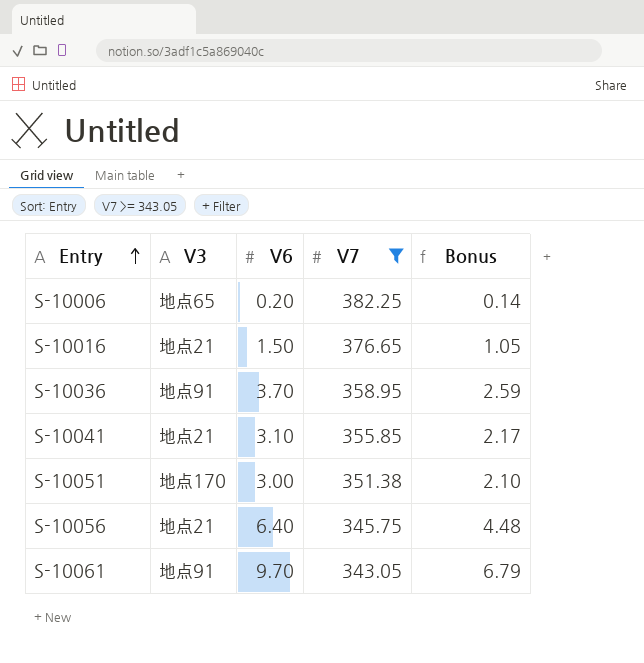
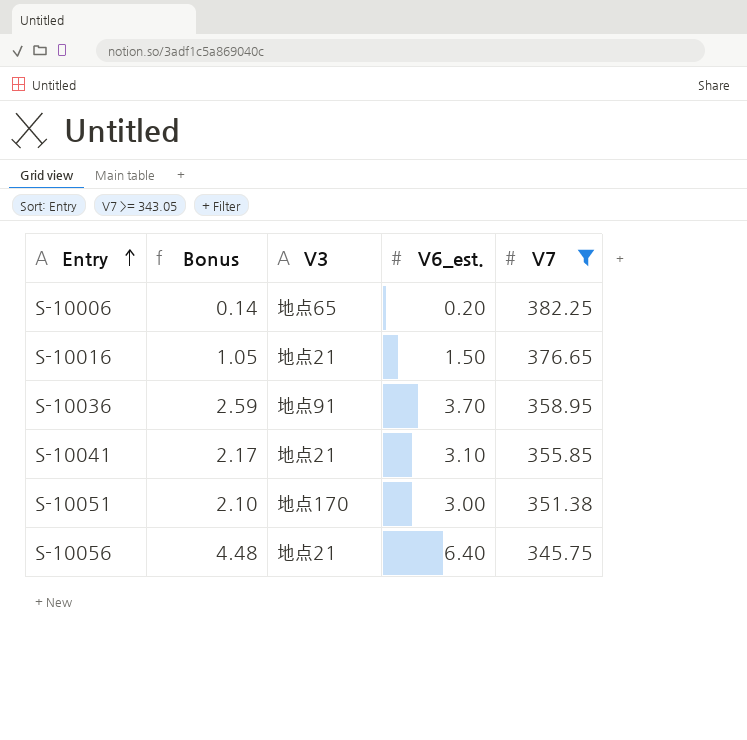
column Bonus | position: 5 -> 2
column name: V6 -> V6_est.
row S-10061: 地点91 | 9.70 | 343.05 | 6.79 -> none

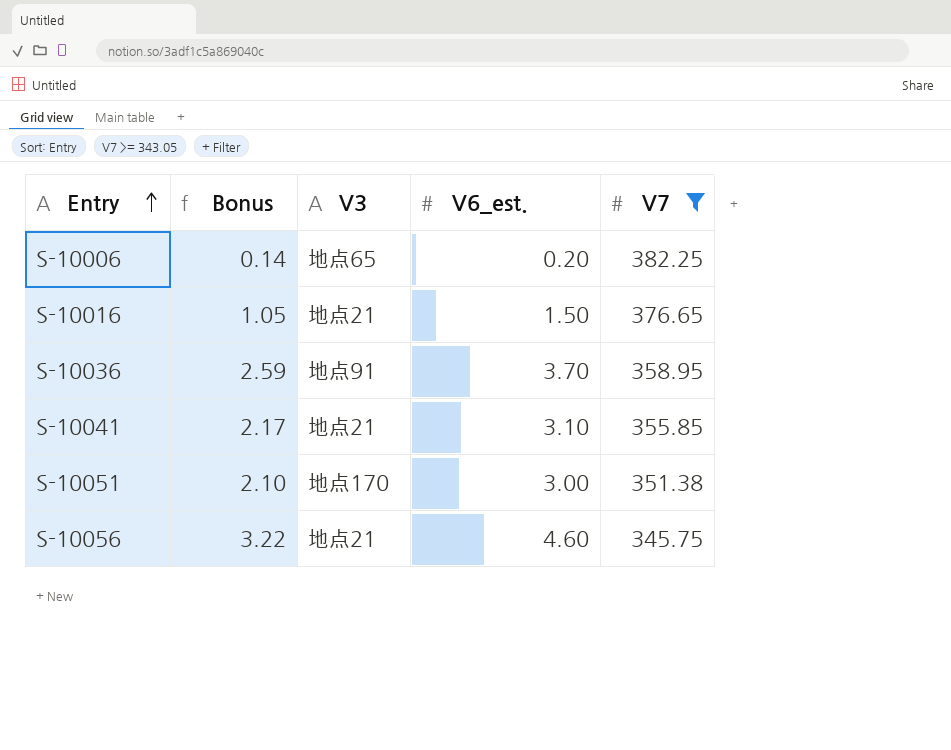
S-10056 | Bonus: 4.48 -> 3.22
S-10056 | V6_est.: 6.40 -> 4.60

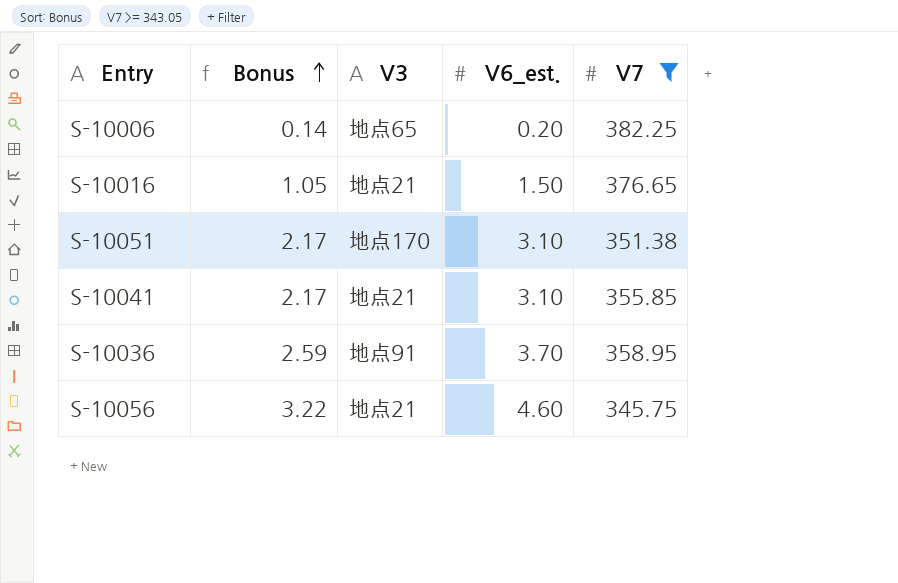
row order: Entry ascending -> Bonus ascending
S-10051 | Bonus: 2.10 -> 2.17
S-10051 | V6_est.: 3.00 -> 3.10

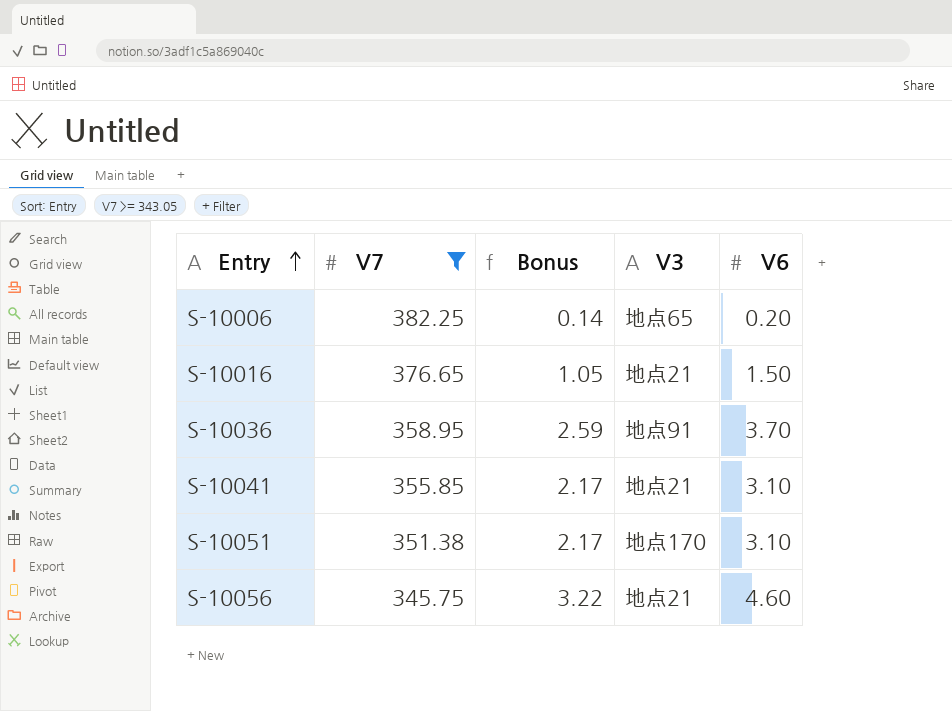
row order: Bonus ascending -> Entry ascending
column V7 | position: 5 -> 2
column name: V6_est. -> V6

